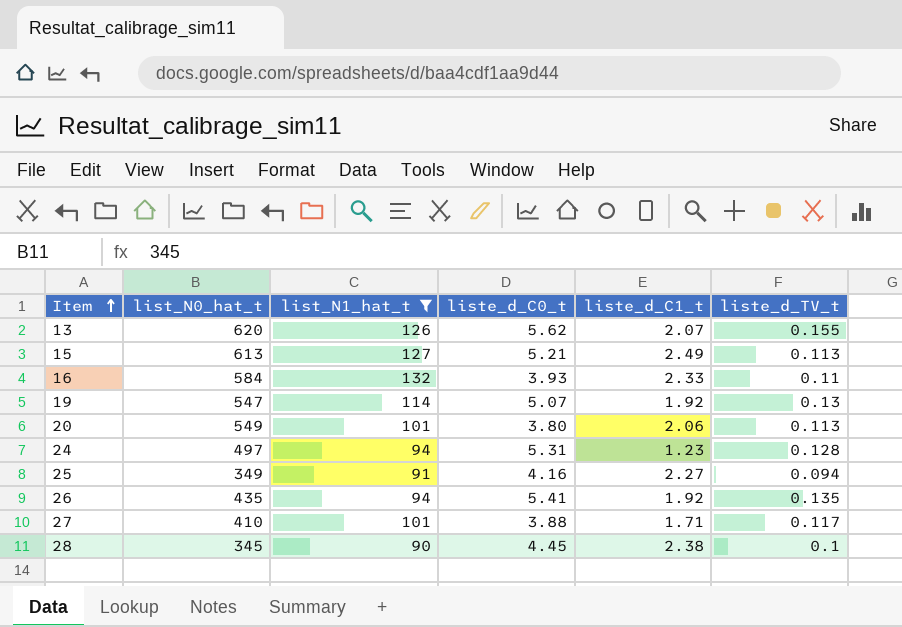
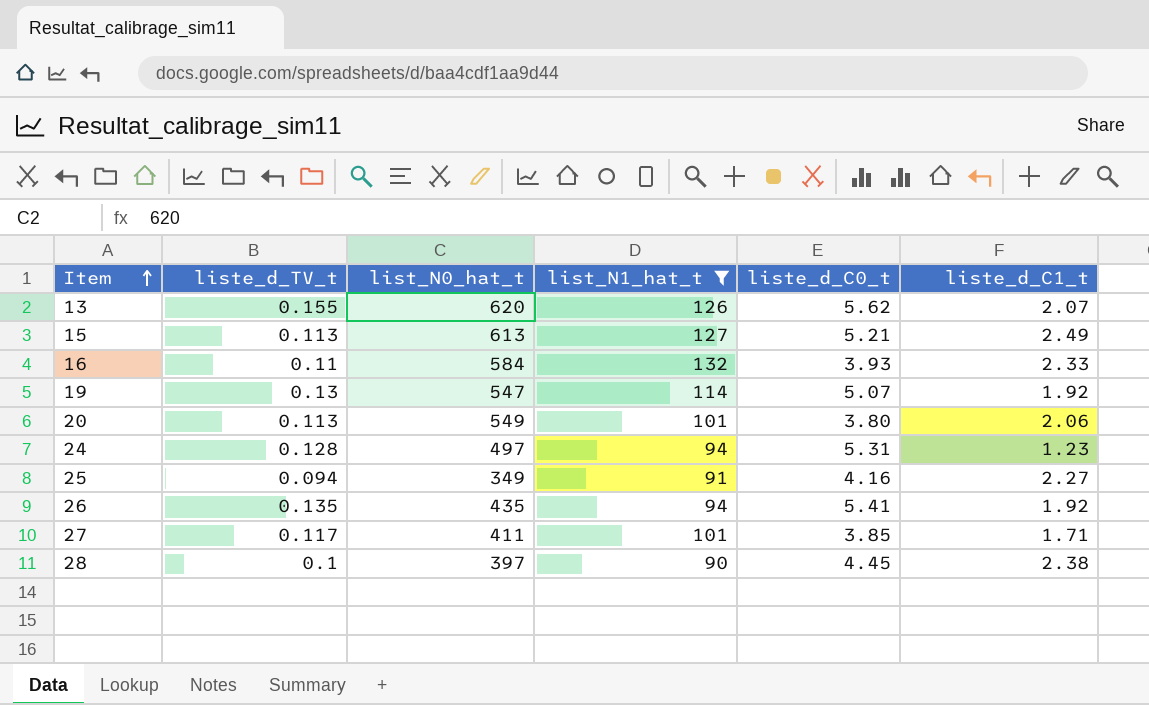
column liste_d_TV_t | position: 6 -> 2
27 | list_N0_hat_t: 410 -> 411
27 | liste_d_C0_t: 3.88 -> 3.85
28 | list_N0_hat_t: 345 -> 397

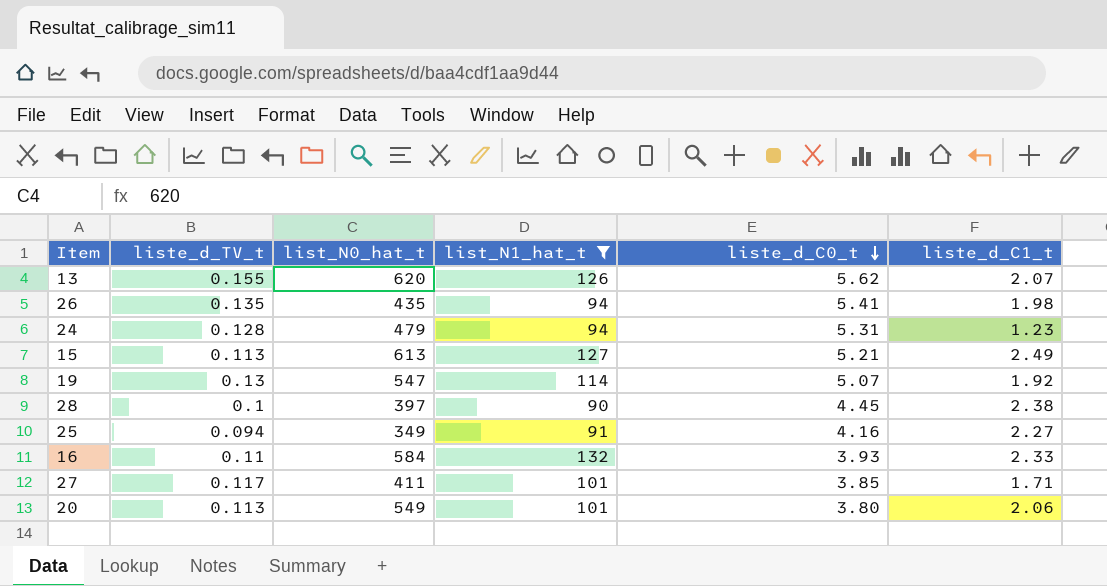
row order: Item ascending -> liste_d_C0_t descending
26 | liste_d_C1_t: 1.92 -> 1.98
24 | list_N0_hat_t: 497 -> 479

